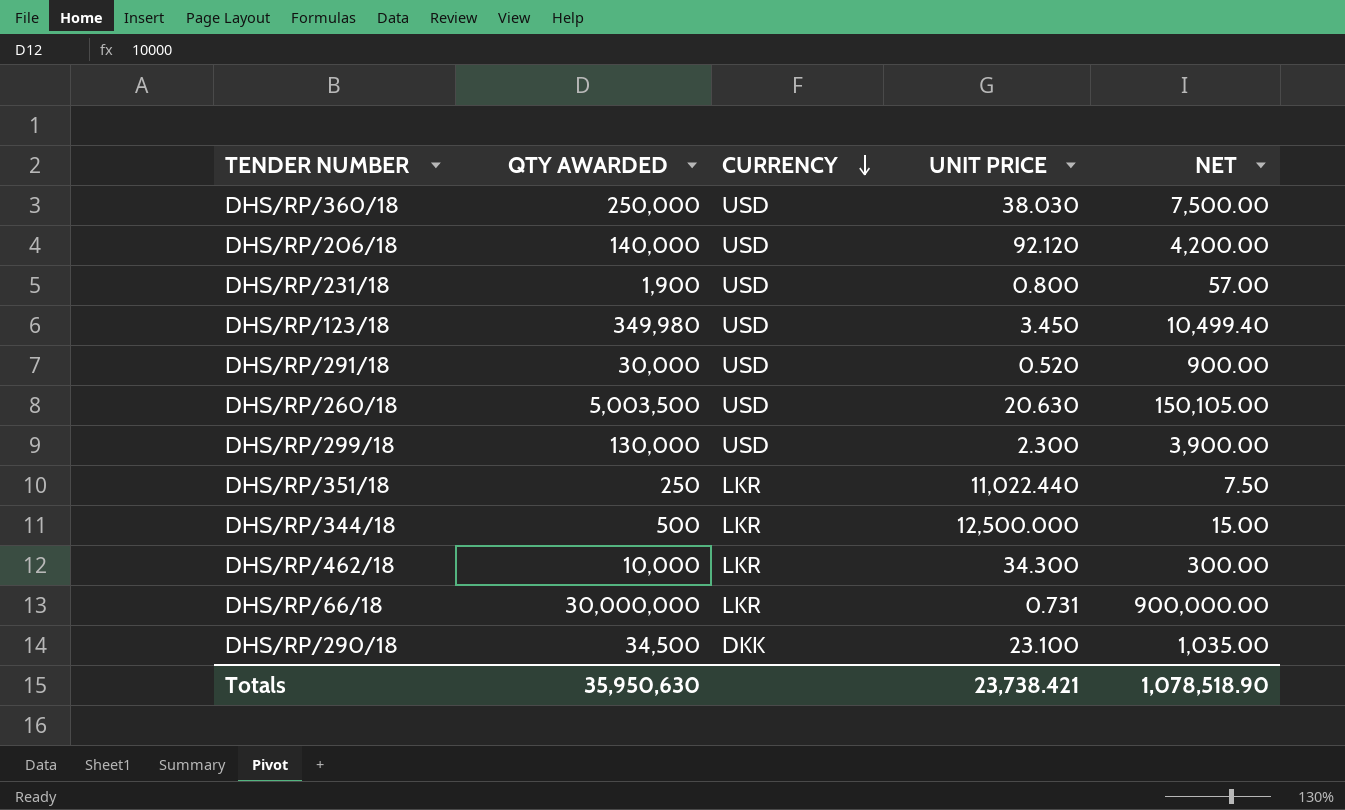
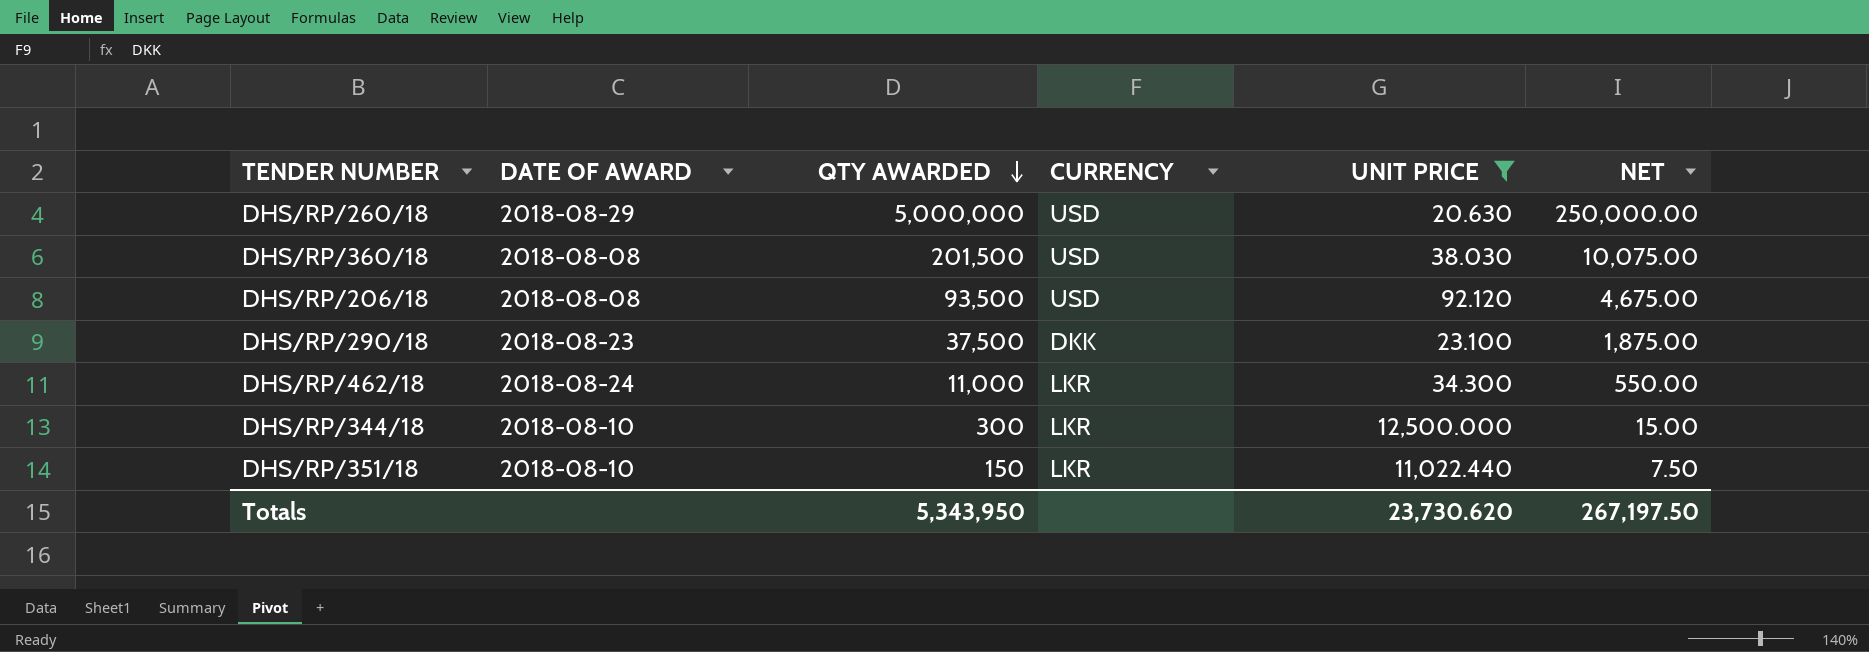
filter: none -> UNIT PRICE >= 20.630
row order: CURRENCY descending -> QTY AWARDED descending
column DATE OF AWARD | position: none -> 2
column NET | formula: [QTY AWARDED] * 0.03 -> [QTY AWARDED] * 0.05
DHS/RP/260/18 | QTY AWARDED: 5,003,500 -> 5,000,000
DHS/RP/360/18 | QTY AWARDED: 250,000 -> 201,500
DHS/RP/206/18 | QTY AWARDED: 140,000 -> 93,500
DHS/RP/290/18 | QTY AWARDED: 34,500 -> 37,500
DHS/RP/462/18 | QTY AWARDED: 10,000 -> 11,000
DHS/RP/344/18 | QTY AWARDED: 500 -> 300
DHS/RP/351/18 | QTY AWARDED: 250 -> 150
Totals | QTY AWARDED: 35,950,630 -> 5,343,950
Totals | UNIT PRICE: 23,738.421 -> 23,730.620
Totals | NET: 1,078,518.90 -> 267,197.50

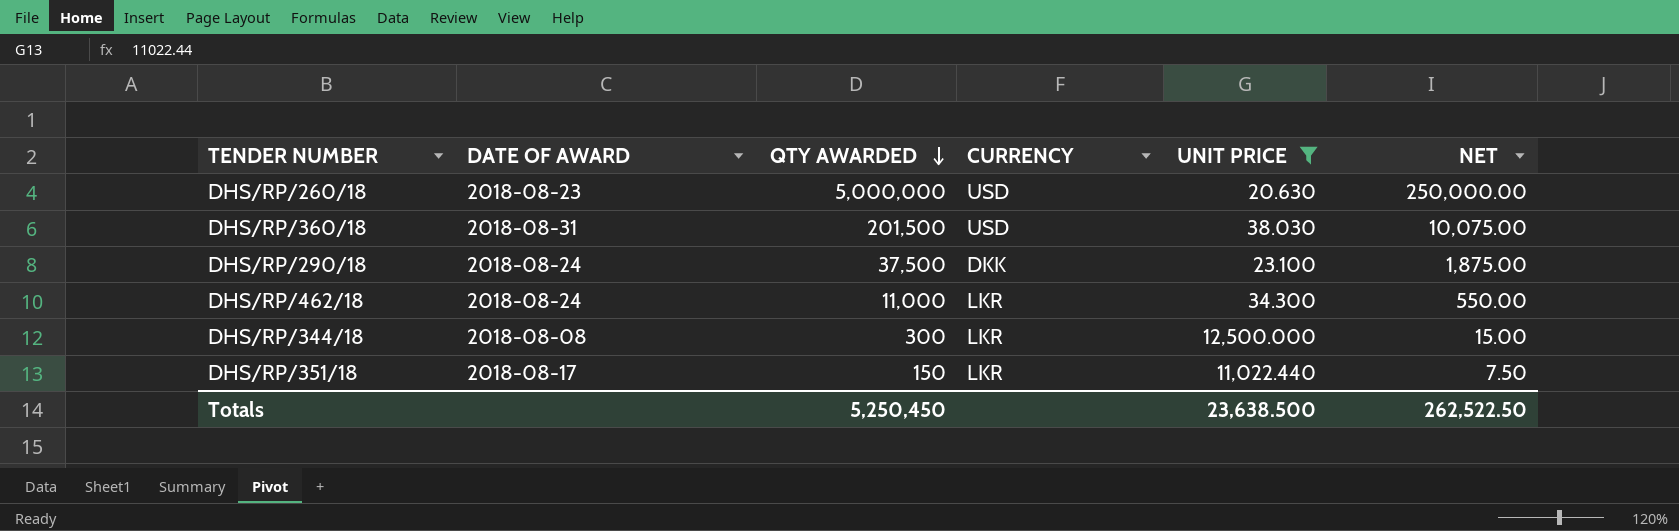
row DHS/RP/206/18: 2018-08-08 | 93,500 | USD | 92.120 | 4,675.00 -> none
DHS/RP/260/18 | DATE OF AWARD: 2018-08-29 -> 2018-08-23
DHS/RP/360/18 | DATE OF AWARD: 2018-08-08 -> 2018-08-31
DHS/RP/290/18 | DATE OF AWARD: 2018-08-23 -> 2018-08-24
DHS/RP/344/18 | DATE OF AWARD: 2018-08-10 -> 2018-08-08
DHS/RP/351/18 | DATE OF AWARD: 2018-08-10 -> 2018-08-17
Totals | QTY AWARDED: 5,343,950 -> 5,250,450
Totals | UNIT PRICE: 23,730.620 -> 23,638.500
Totals | NET: 267,197.50 -> 262,522.50

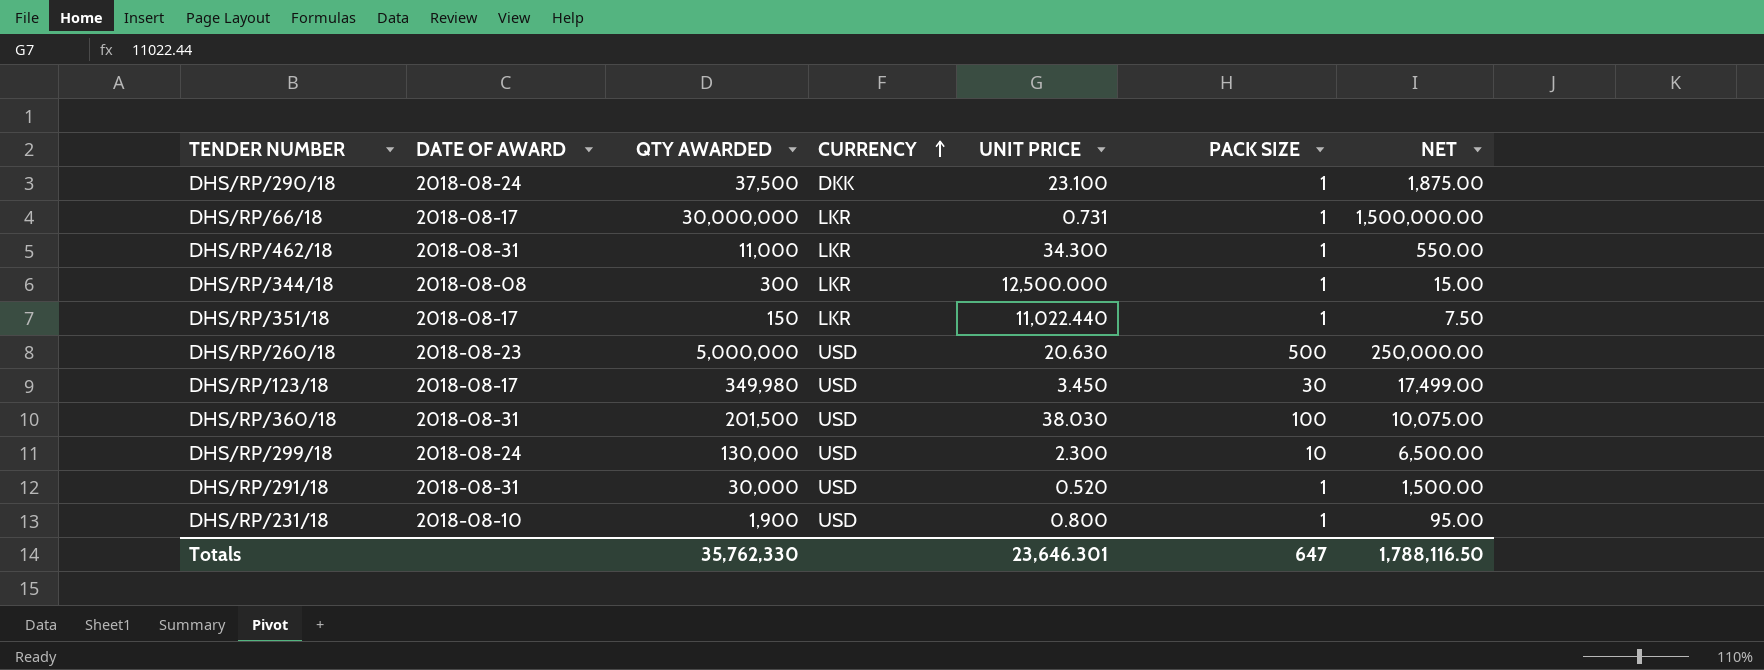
filter: UNIT PRICE >= 20.630 -> none
row order: QTY AWARDED descending -> CURRENCY ascending
column PACK SIZE | position: none -> 6
DHS/RP/462/18 | DATE OF AWARD: 2018-08-24 -> 2018-08-31
Totals | QTY AWARDED: 5,250,450 -> 35,762,330
Totals | UNIT PRICE: 23,638.500 -> 23,646.301
Totals | NET: 262,522.50 -> 1,788,116.50

